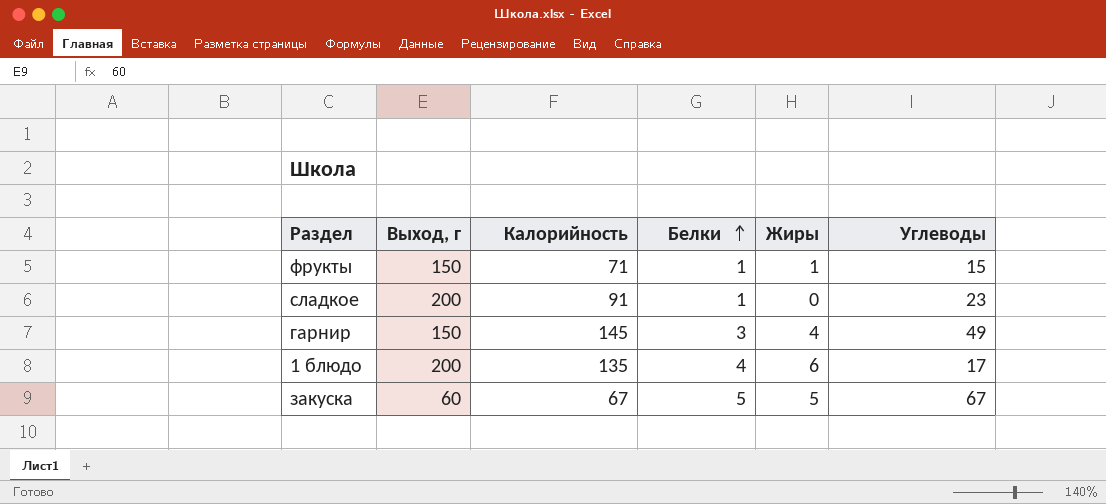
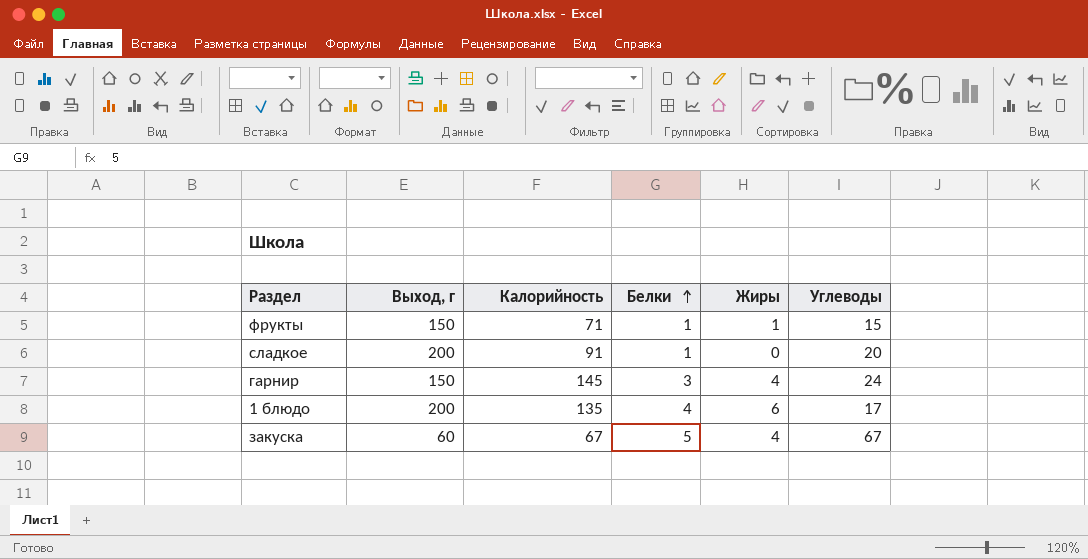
сладкое | Углеводы: 23 -> 20
гарнир | Углеводы: 49 -> 24
закуска | Жиры: 5 -> 4

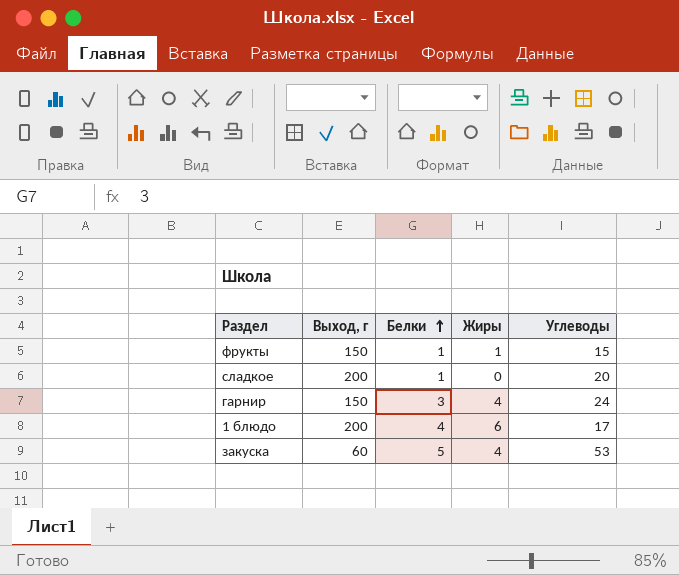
column Калорийность | position: 3 -> none
закуска | Углеводы: 67 -> 53

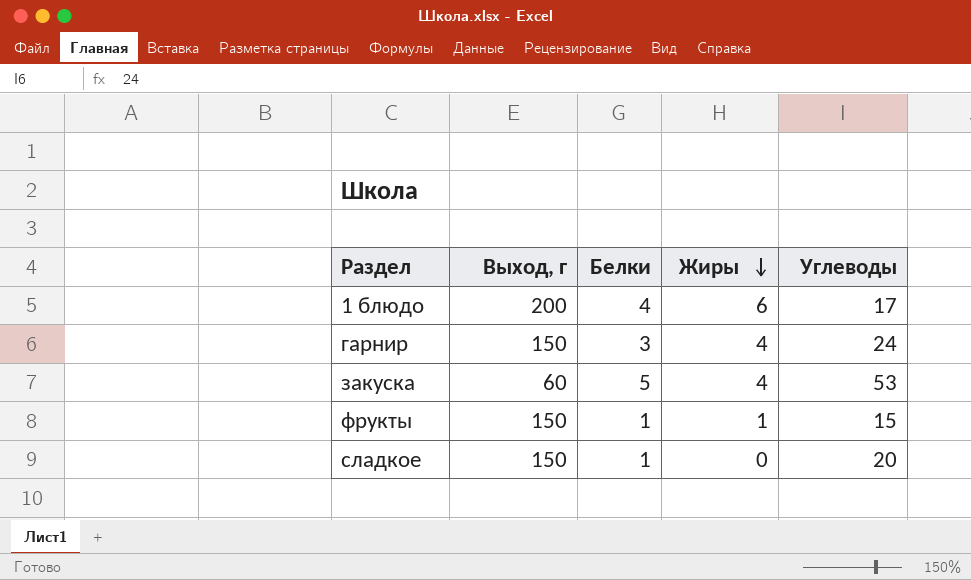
row order: Белки ascending -> Жиры descending
сладкое | Выход, г: 200 -> 150

